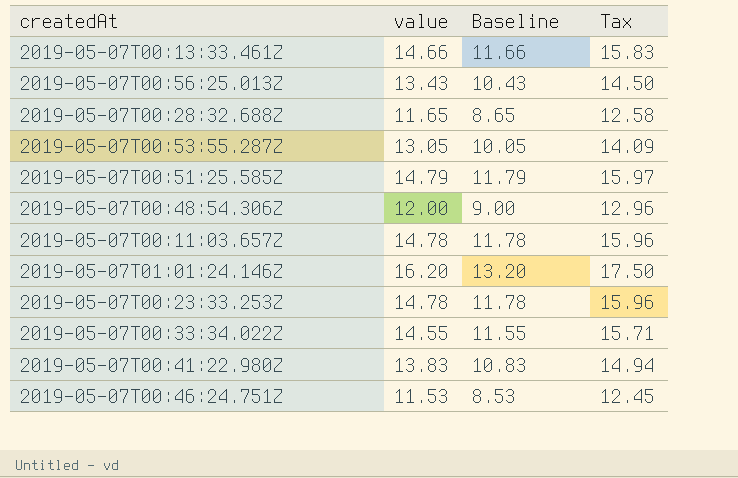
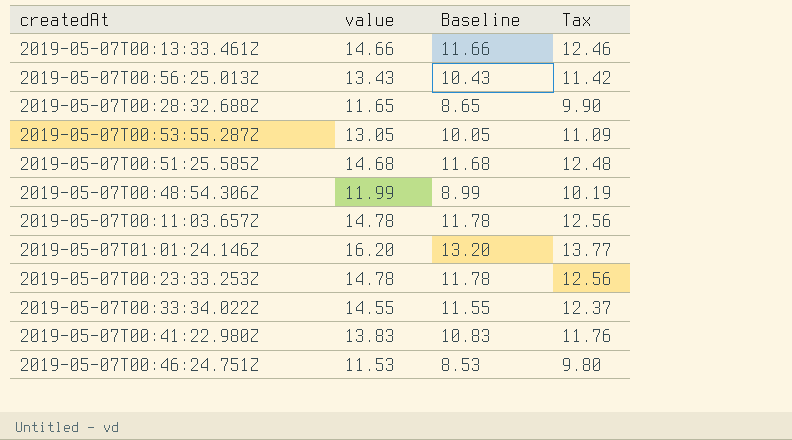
column Tax | formula: [value] * 1.08 -> [value] * 0.85
2019-05-07T00:51:25.585Z | value: 14.79 -> 14.68
2019-05-07T00:51:25.585Z | Baseline: 11.79 -> 11.68
2019-05-07T00:48:54.306Z | value: 12.00 -> 11.99
2019-05-07T00:48:54.306Z | Baseline: 9.00 -> 8.99

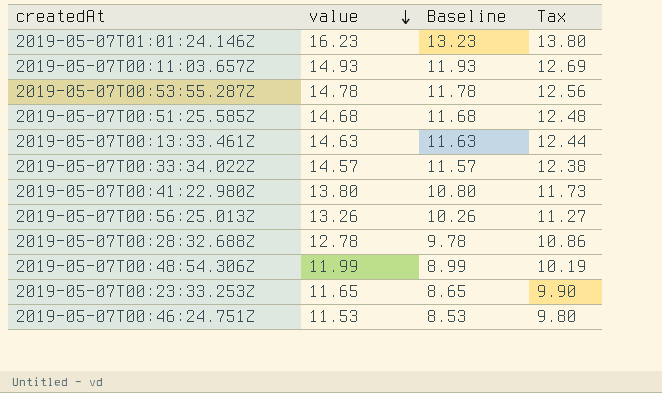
row order: none -> value descending
2019-05-07T01:01:24.146Z | value: 16.20 -> 16.23
2019-05-07T01:01:24.146Z | Baseline: 13.20 -> 13.23
2019-05-07T01:01:24.146Z | Tax: 13.77 -> 13.80
2019-05-07T00:11:03.657Z | value: 14.78 -> 14.93
2019-05-07T00:11:03.657Z | Baseline: 11.78 -> 11.93
2019-05-07T00:11:03.657Z | Tax: 12.56 -> 12.69
2019-05-07T00:53:55.287Z | value: 13.05 -> 14.78
2019-05-07T00:53:55.287Z | Baseline: 10.05 -> 11.78
2019-05-07T00:53:55.287Z | Tax: 11.09 -> 12.56
2019-05-07T00:13:33.461Z | value: 14.66 -> 14.63
2019-05-07T00:13:33.461Z | Baseline: 11.66 -> 11.63
2019-05-07T00:13:33.461Z | Tax: 12.46 -> 12.44
2019-05-07T00:33:34.022Z | value: 14.55 -> 14.57
2019-05-07T00:33:34.022Z | Baseline: 11.55 -> 11.57
2019-05-07T00:33:34.022Z | Tax: 12.37 -> 12.38
2019-05-07T00:41:22.980Z | value: 13.83 -> 13.80
2019-05-07T00:41:22.980Z | Baseline: 10.83 -> 10.80
2019-05-07T00:41:22.980Z | Tax: 11.76 -> 11.73
2019-05-07T00:56:25.013Z | value: 13.43 -> 13.26
2019-05-07T00:56:25.013Z | Baseline: 10.43 -> 10.26
2019-05-07T00:56:25.013Z | Tax: 11.42 -> 11.27
2019-05-07T00:28:32.688Z | value: 11.65 -> 12.78
2019-05-07T00:28:32.688Z | Baseline: 8.65 -> 9.78
2019-05-07T00:28:32.688Z | Tax: 9.90 -> 10.86
2019-05-07T00:23:33.253Z | value: 14.78 -> 11.65
2019-05-07T00:23:33.253Z | Baseline: 11.78 -> 8.65
2019-05-07T00:23:33.253Z | Tax: 12.56 -> 9.90

